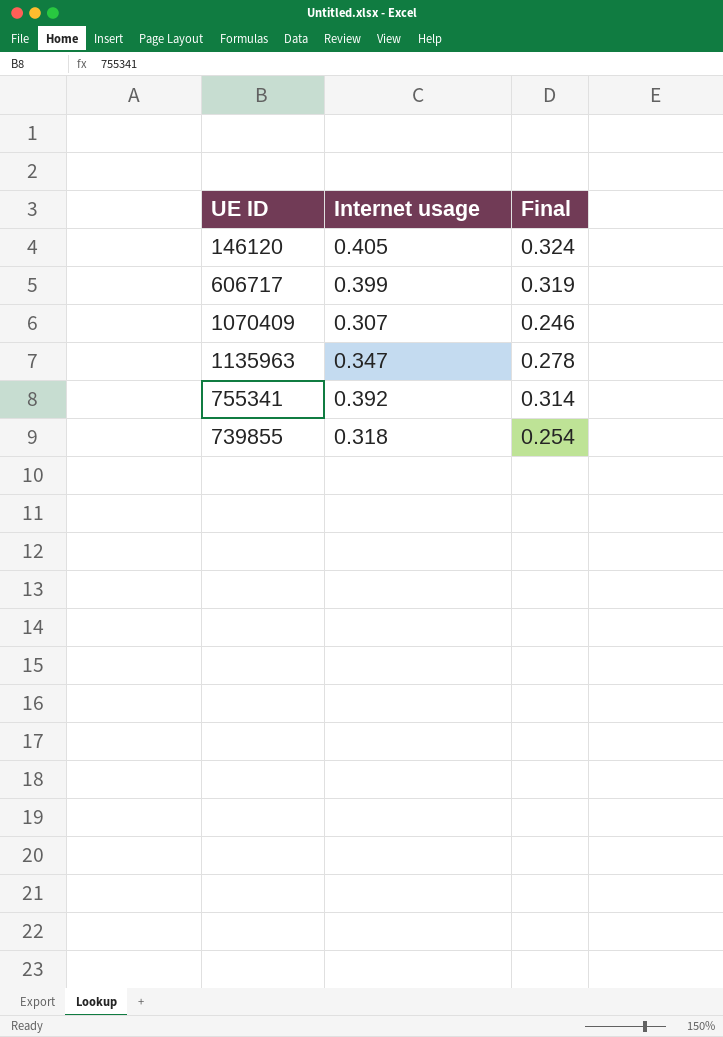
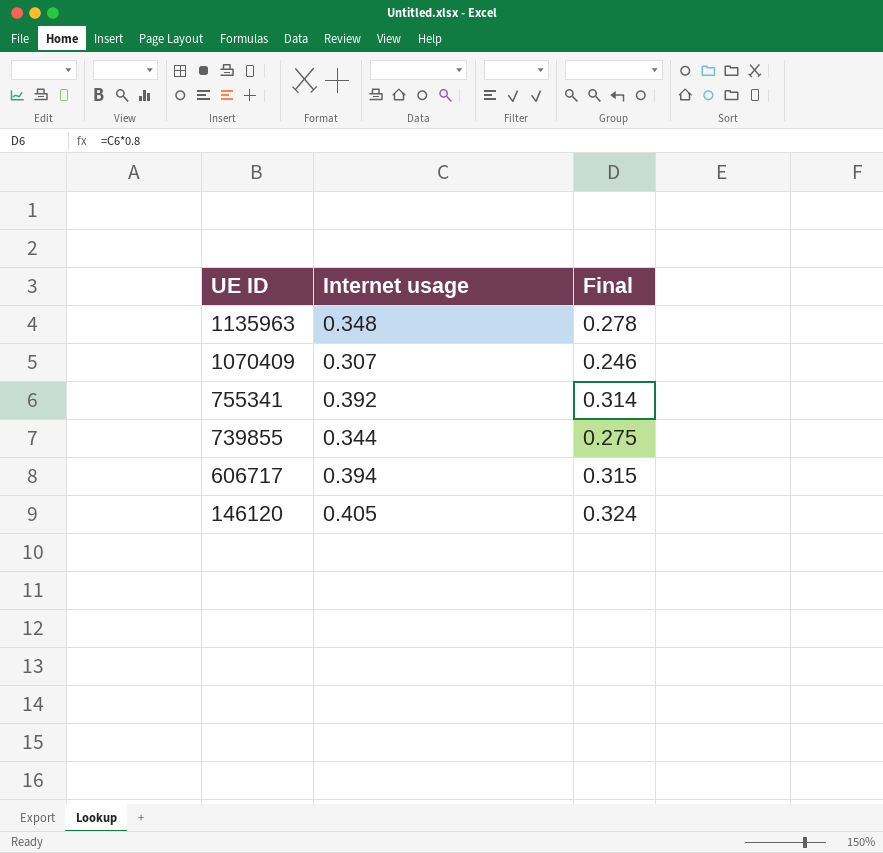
row order: none -> UE ID descending
1135963 | Internet usage: 0.347 -> 0.348
739855 | Internet usage: 0.318 -> 0.344
739855 | Final: 0.254 -> 0.275
606717 | Internet usage: 0.399 -> 0.394
606717 | Final: 0.319 -> 0.315

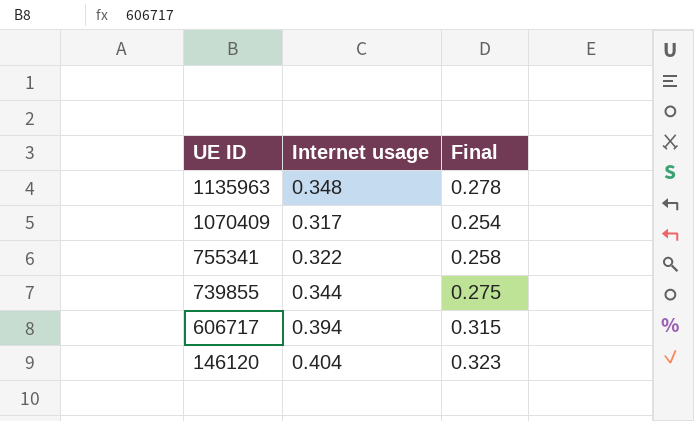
1070409 | Internet usage: 0.307 -> 0.317
1070409 | Final: 0.246 -> 0.254
755341 | Internet usage: 0.392 -> 0.322
755341 | Final: 0.314 -> 0.258
146120 | Internet usage: 0.405 -> 0.404
146120 | Final: 0.324 -> 0.323

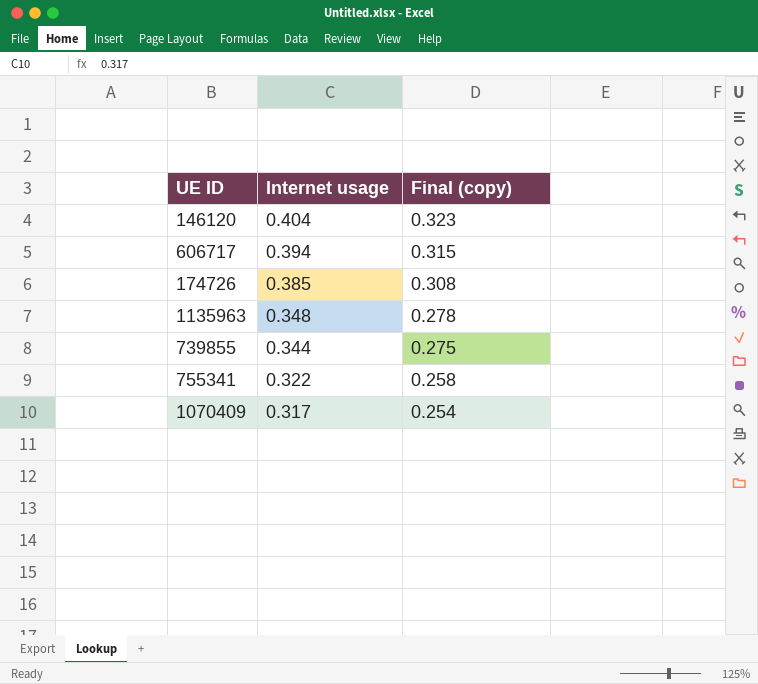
row order: UE ID descending -> Internet usage descending
column name: Final -> Final (copy)
row 174726: none -> 0.385 | 0.308

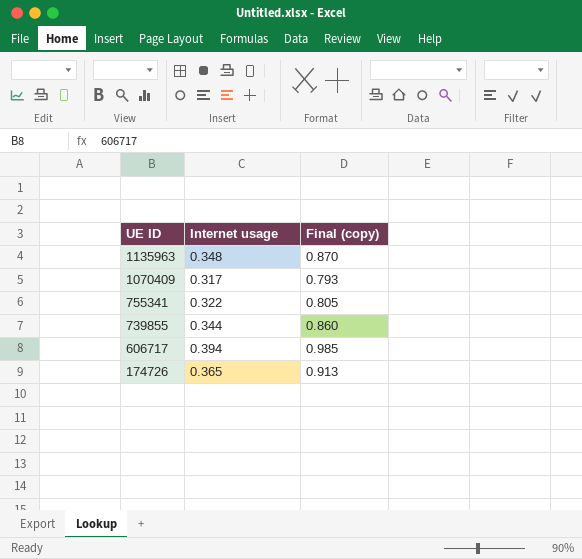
row order: Internet usage descending -> UE ID descending
column Final (copy) | formula: [Internet usage] * 0.8 -> [Internet usage] * 2.5
row 146120: 0.404 | 0.323 -> none
174726 | Internet usage: 0.385 -> 0.365

